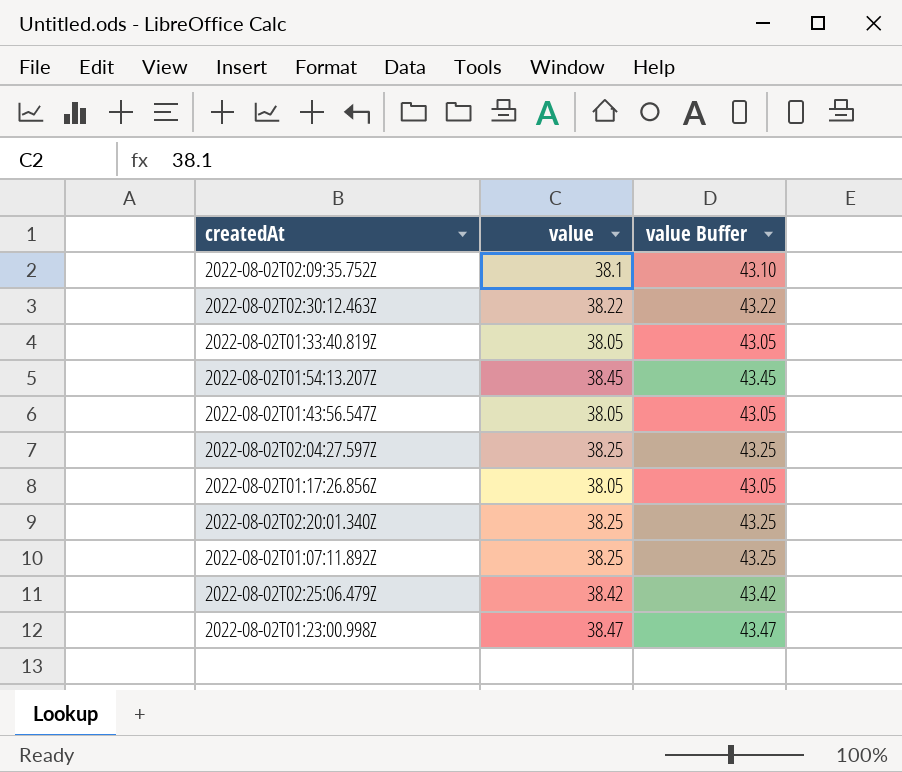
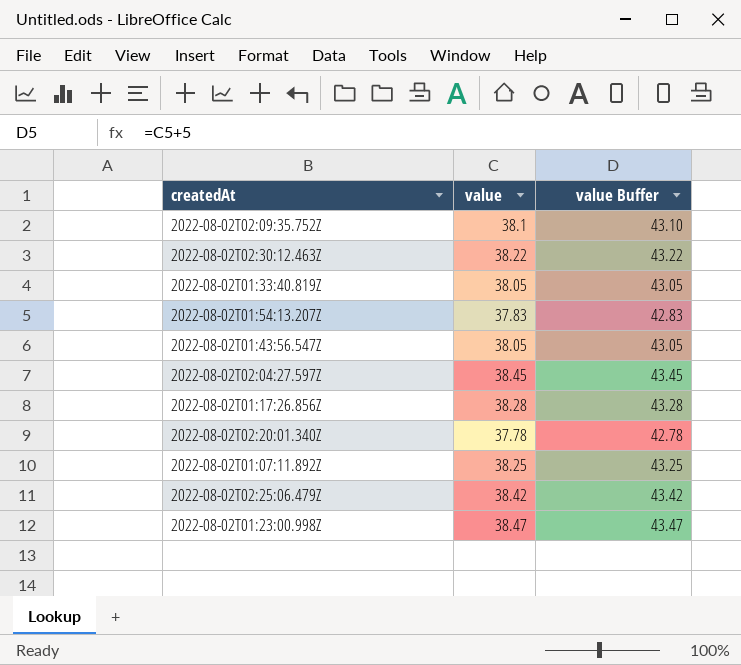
2022-08-02T01:54:13.207Z | value: 38.45 -> 37.83
2022-08-02T01:54:13.207Z | value Buffer: 43.45 -> 42.83
2022-08-02T02:04:27.597Z | value: 38.25 -> 38.45
2022-08-02T02:04:27.597Z | value Buffer: 43.25 -> 43.45
2022-08-02T01:17:26.856Z | value: 38.05 -> 38.28
2022-08-02T01:17:26.856Z | value Buffer: 43.05 -> 43.28
2022-08-02T02:20:01.340Z | value: 38.25 -> 37.78
2022-08-02T02:20:01.340Z | value Buffer: 43.25 -> 42.78

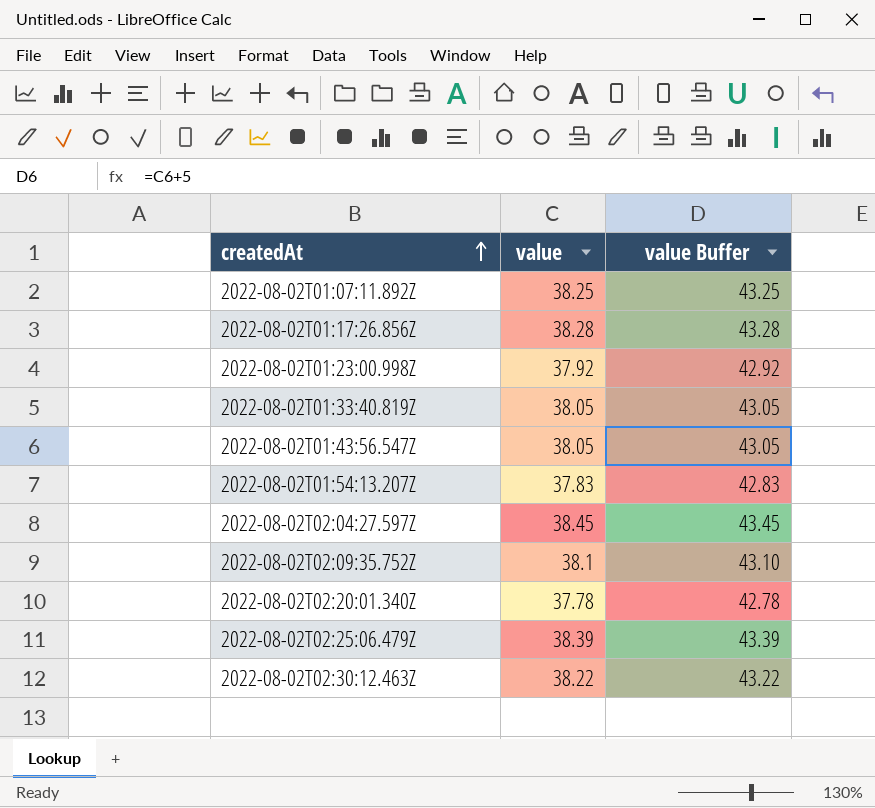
row order: none -> createdAt ascending
2022-08-02T01:23:00.998Z | value: 38.47 -> 37.92
2022-08-02T01:23:00.998Z | value Buffer: 43.47 -> 42.92
2022-08-02T02:25:06.479Z | value: 38.42 -> 38.39
2022-08-02T02:25:06.479Z | value Buffer: 43.42 -> 43.39

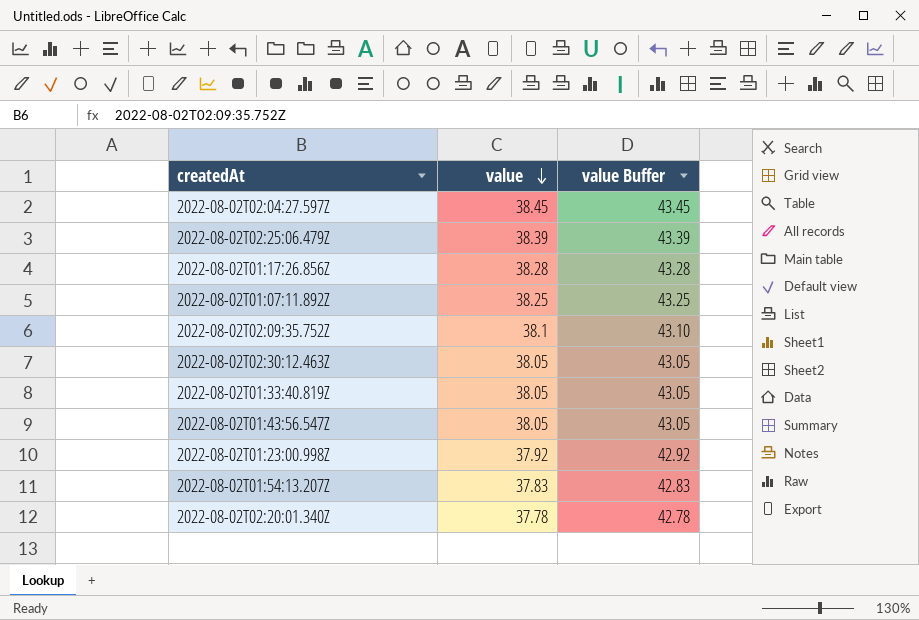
row order: createdAt ascending -> value descending
2022-08-02T02:30:12.463Z | value: 38.22 -> 38.05
2022-08-02T02:30:12.463Z | value Buffer: 43.22 -> 43.05

